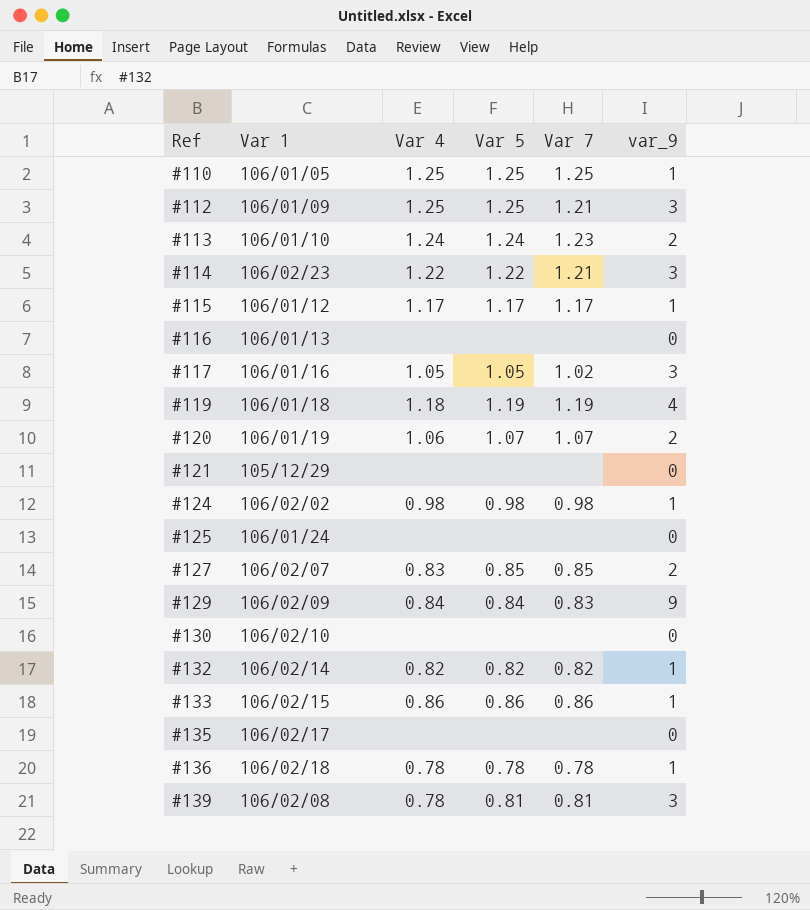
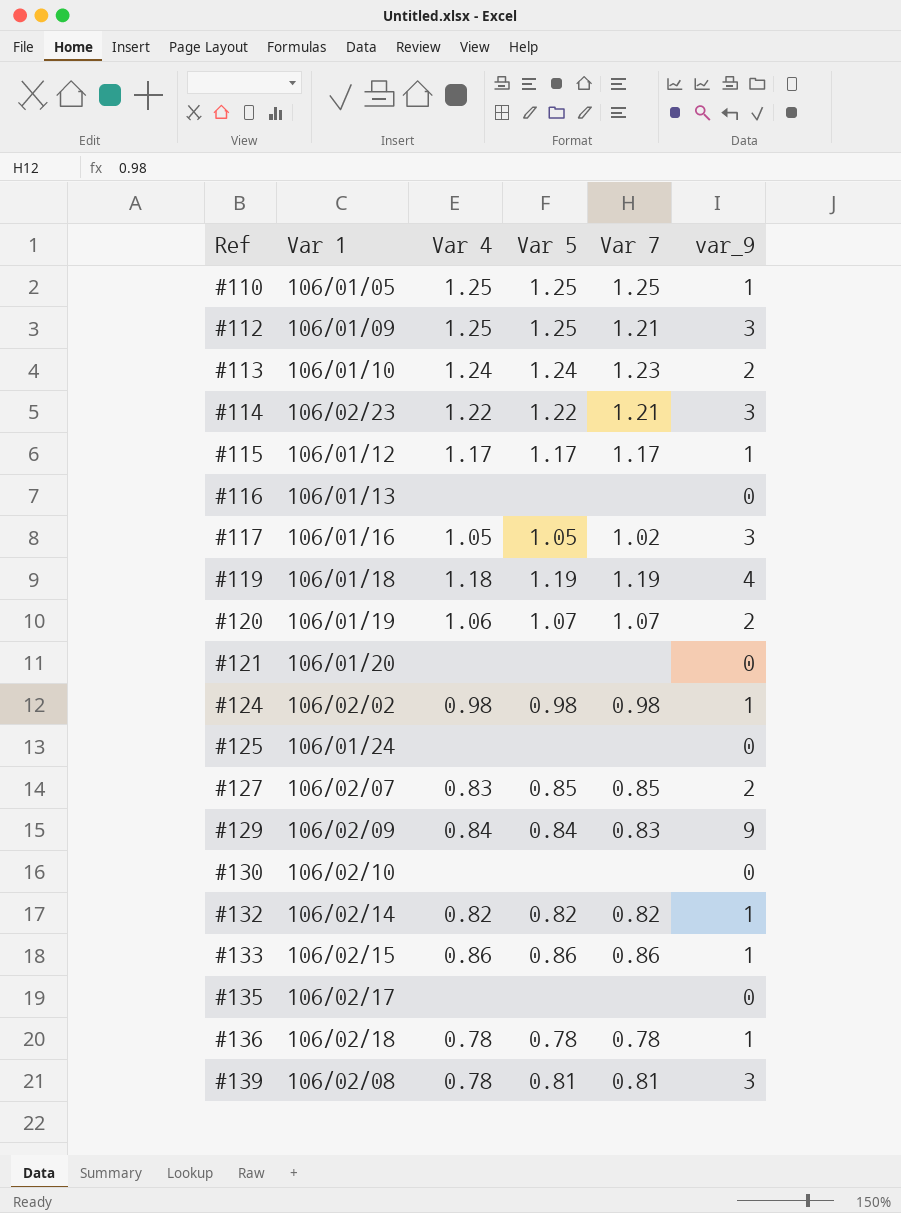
#121 | Var 1: 105/12/29 -> 106/01/20

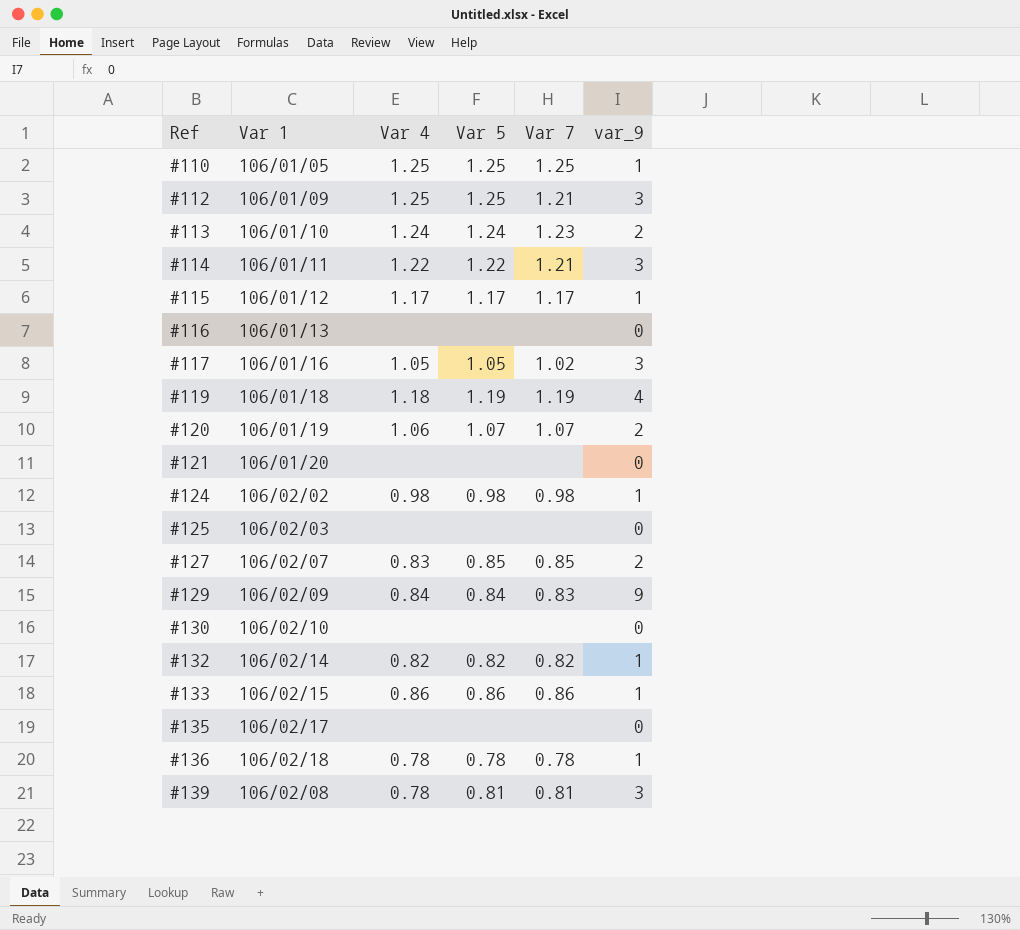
#114 | Var 1: 106/02/23 -> 106/01/11
#125 | Var 1: 106/01/24 -> 106/02/03

